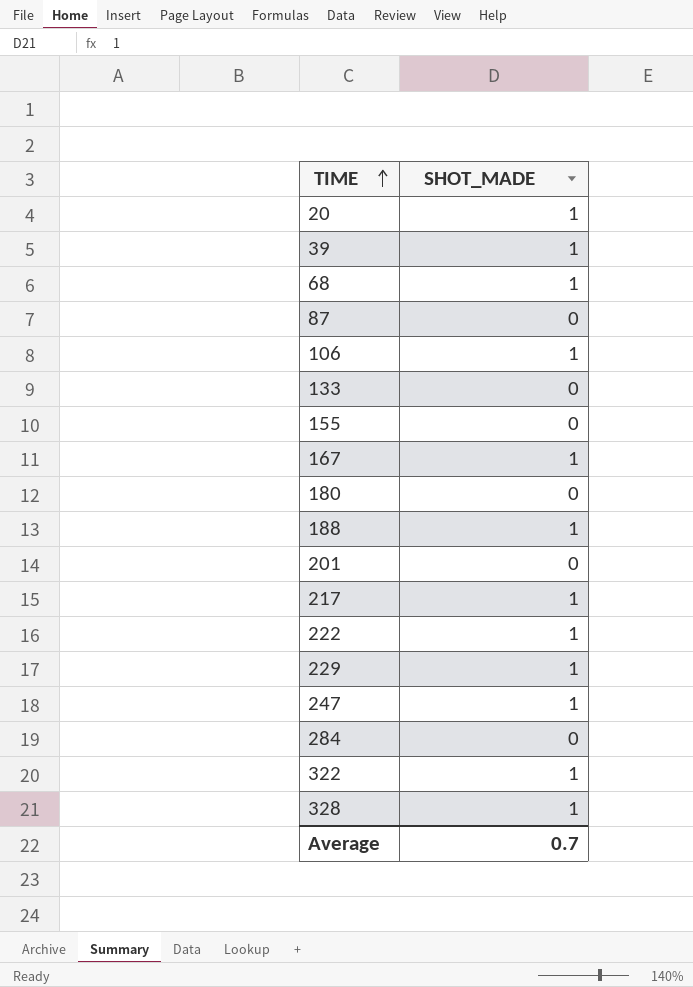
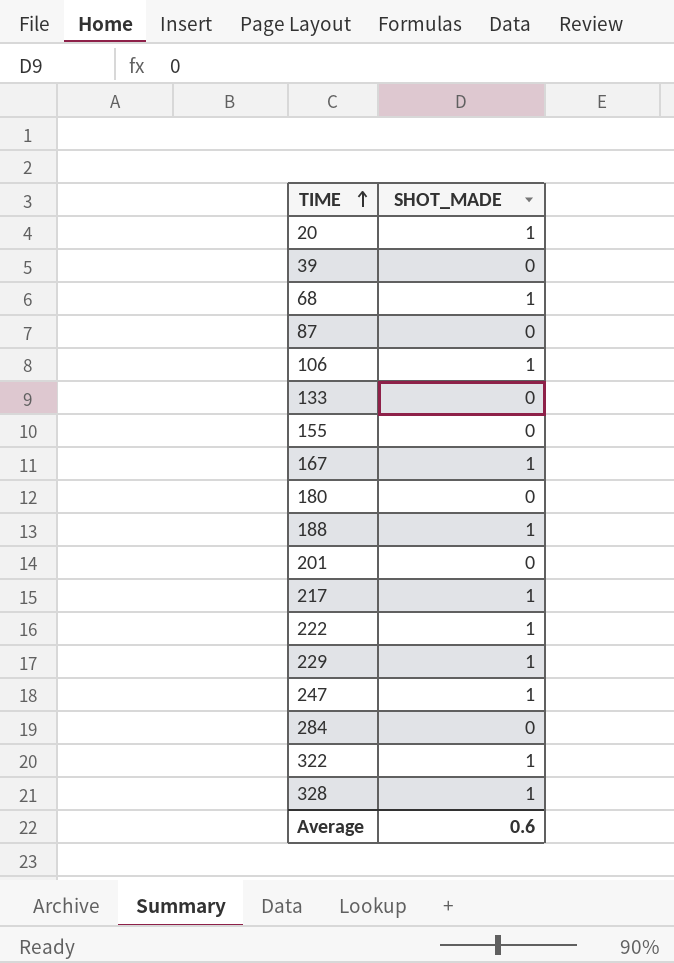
39 | SHOT_MADE: 1 -> 0
Average | SHOT_MADE: 0.7 -> 0.6

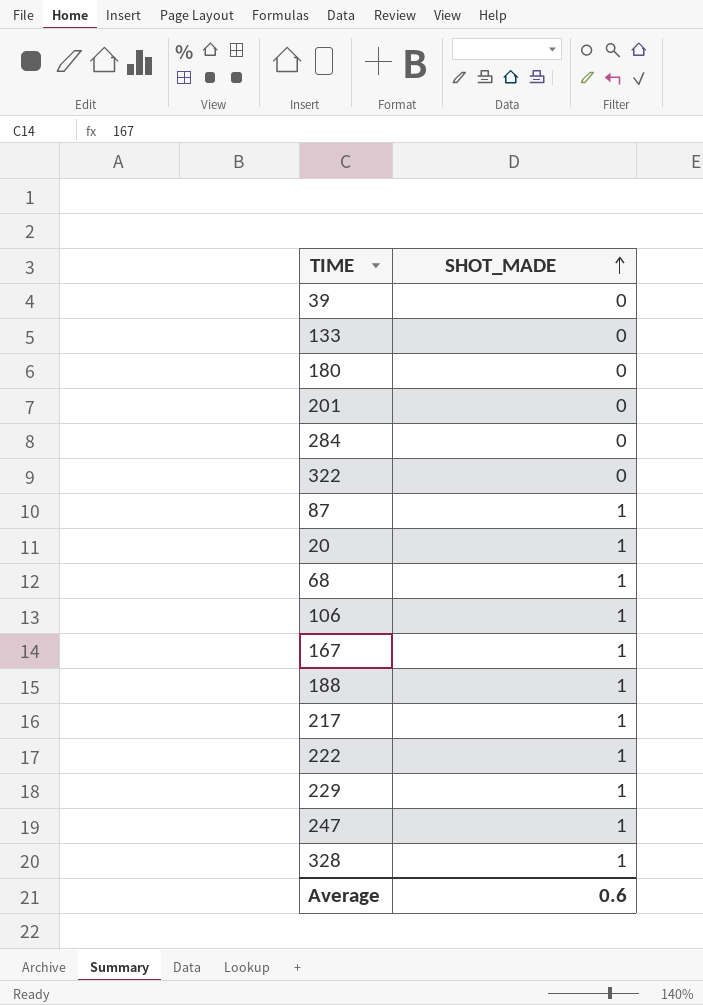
row order: TIME ascending -> SHOT_MADE ascending
row 155: 0 -> none
322 | SHOT_MADE: 1 -> 0
87 | SHOT_MADE: 0 -> 1

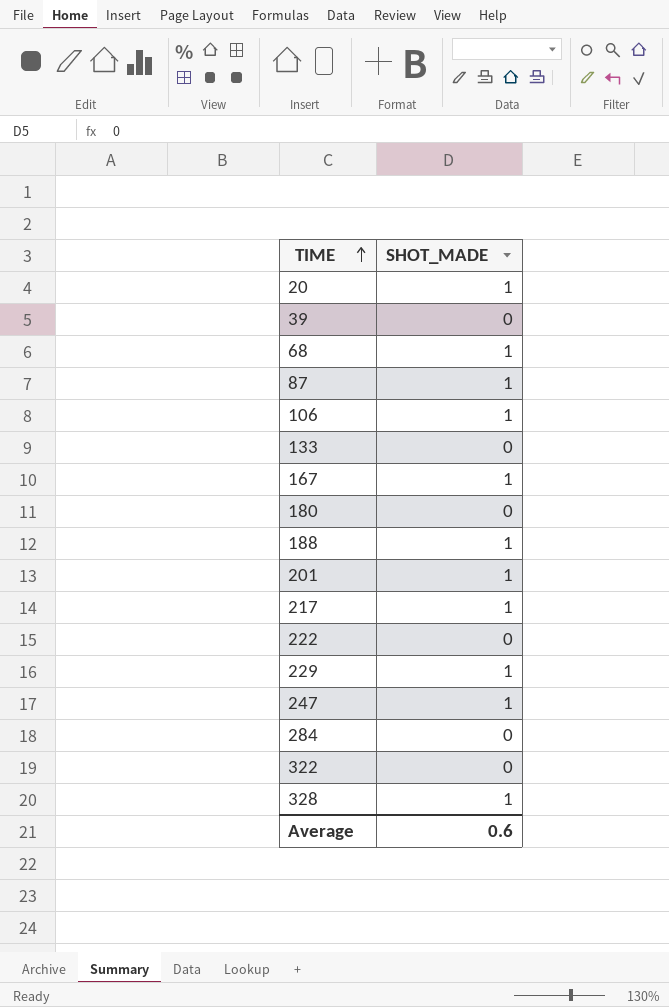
row order: SHOT_MADE ascending -> TIME ascending
201 | SHOT_MADE: 0 -> 1
222 | SHOT_MADE: 1 -> 0

